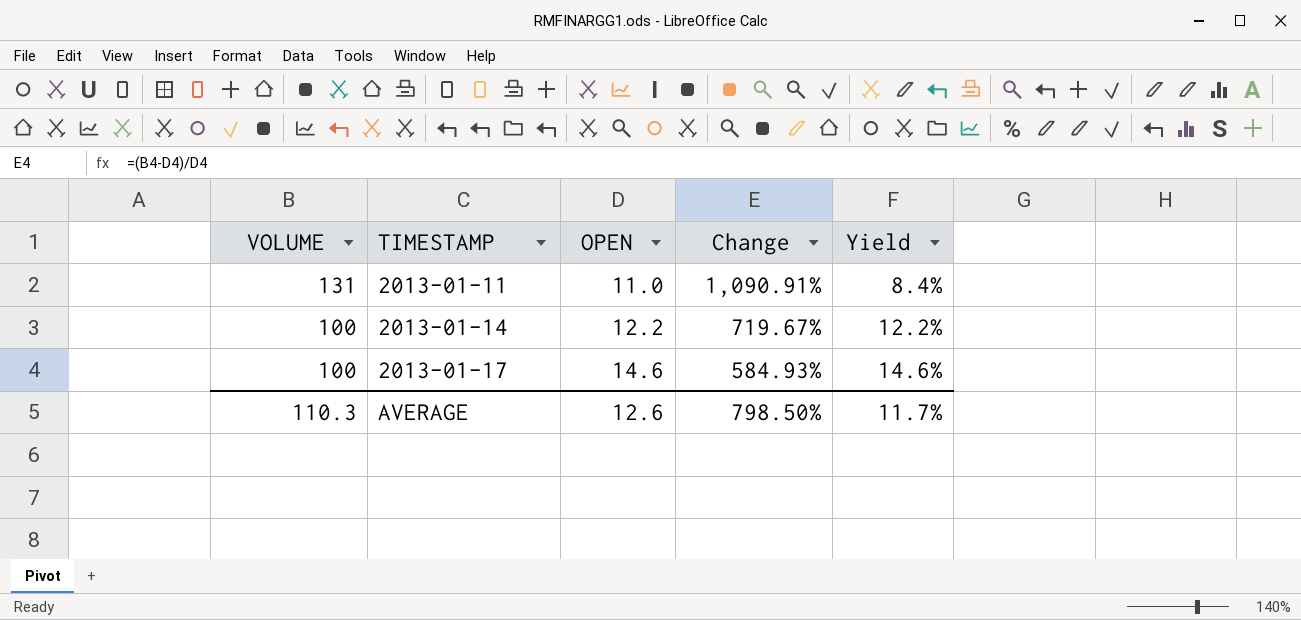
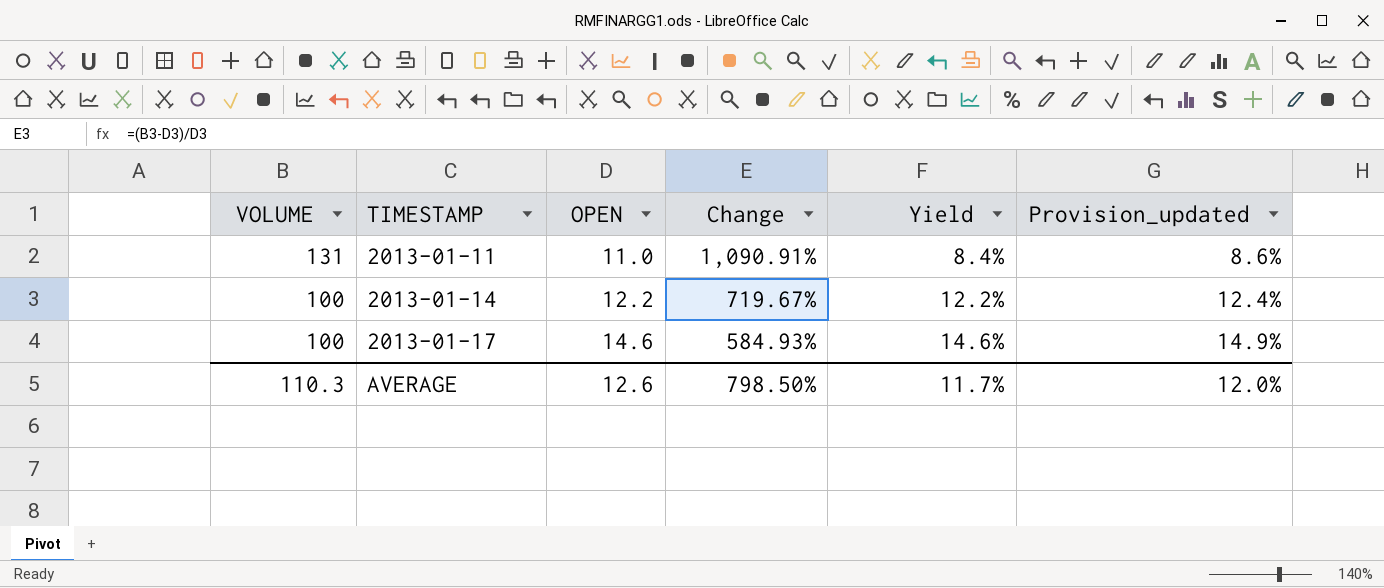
column Provision_updated | formula: none -> [Yield] * 1.02

